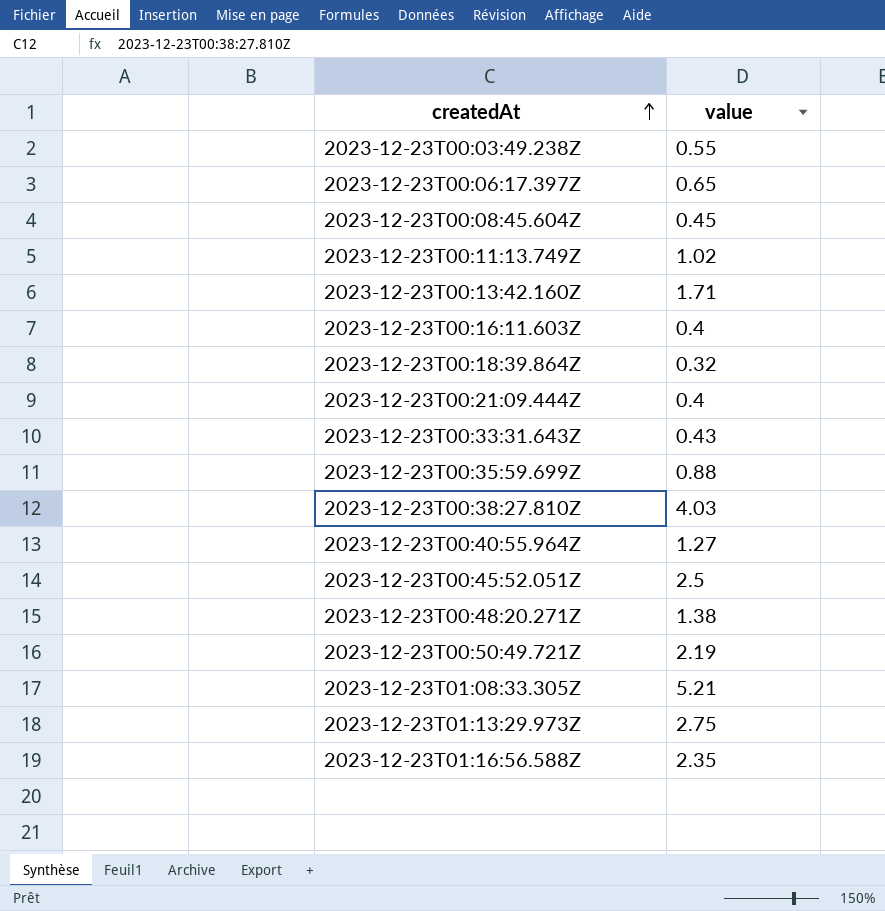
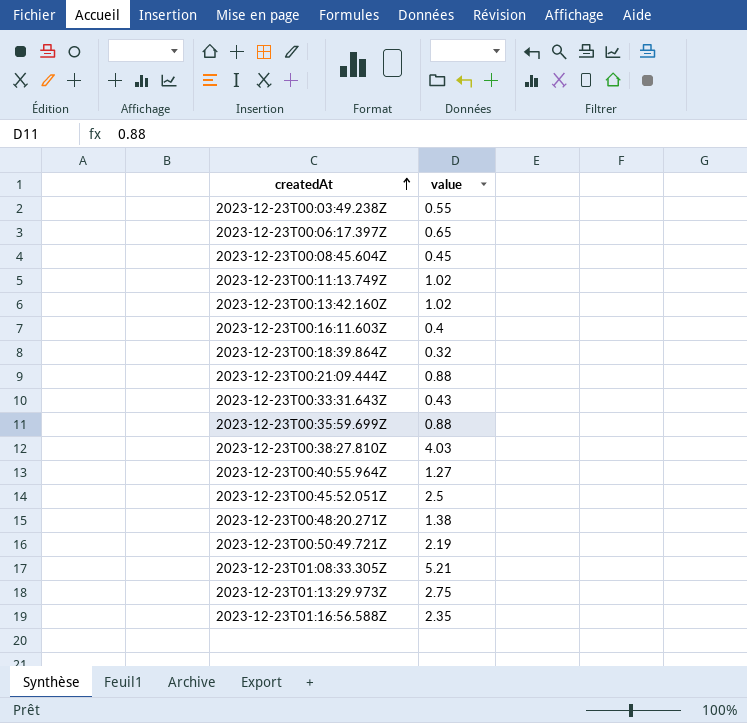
2023-12-23T00:13:42.160Z | value: 1.71 -> 1.02
2023-12-23T00:21:09.444Z | value: 0.4 -> 0.88

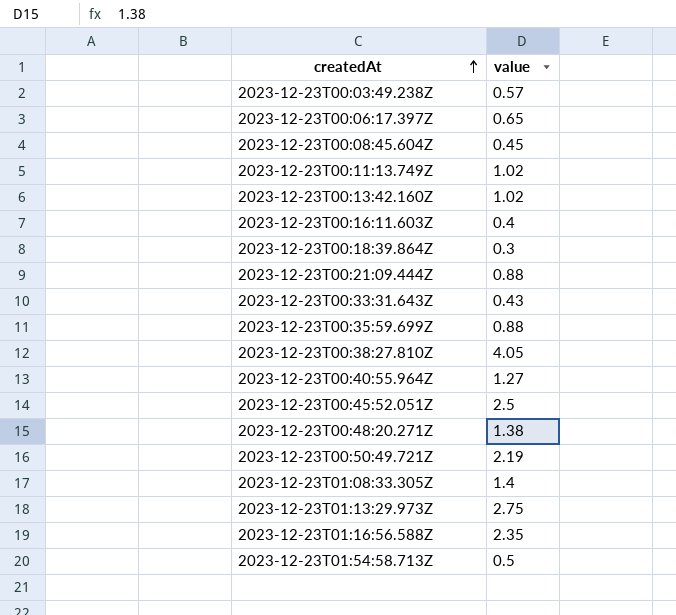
2023-12-23T00:03:49.238Z | value: 0.55 -> 0.57
2023-12-23T00:18:39.864Z | value: 0.32 -> 0.3
2023-12-23T00:38:27.810Z | value: 4.03 -> 4.05
2023-12-23T01:08:33.305Z | value: 5.21 -> 1.4
row 2023-12-23T01:54:58.713Z: none -> 0.5

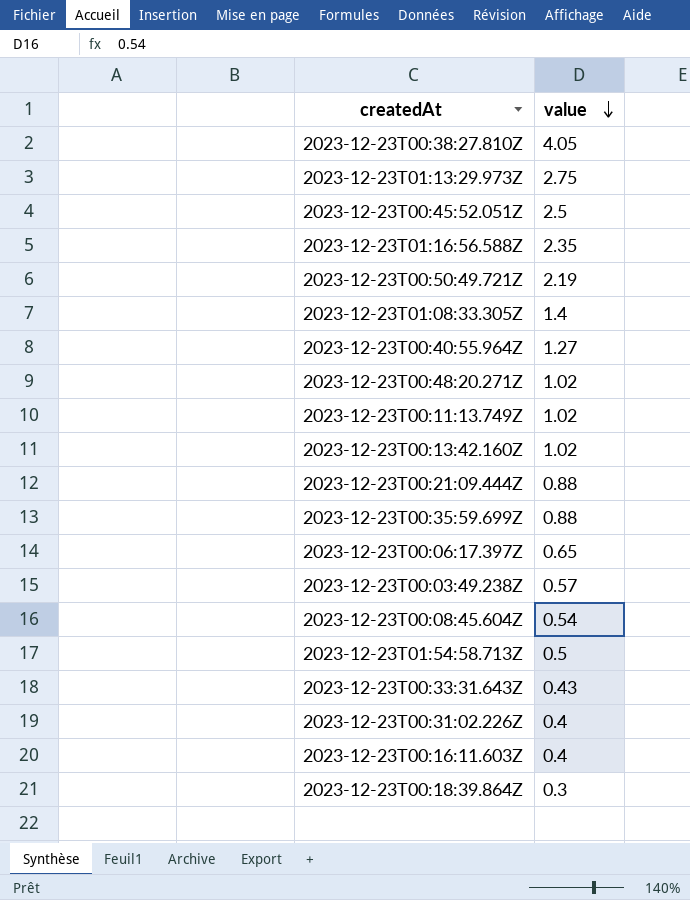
row order: createdAt ascending -> value descending
2023-12-23T00:48:20.271Z | value: 1.38 -> 1.02
2023-12-23T00:08:45.604Z | value: 0.45 -> 0.54
row 2023-12-23T00:31:02.226Z: none -> 0.4

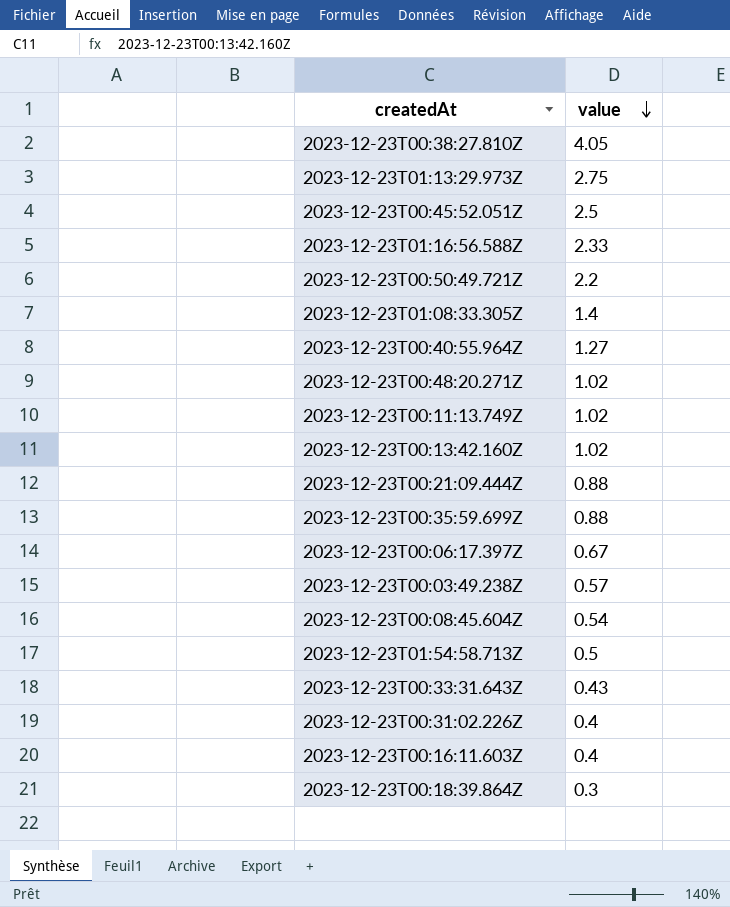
2023-12-23T01:16:56.588Z | value: 2.35 -> 2.33
2023-12-23T00:50:49.721Z | value: 2.19 -> 2.2
2023-12-23T00:06:17.397Z | value: 0.65 -> 0.67

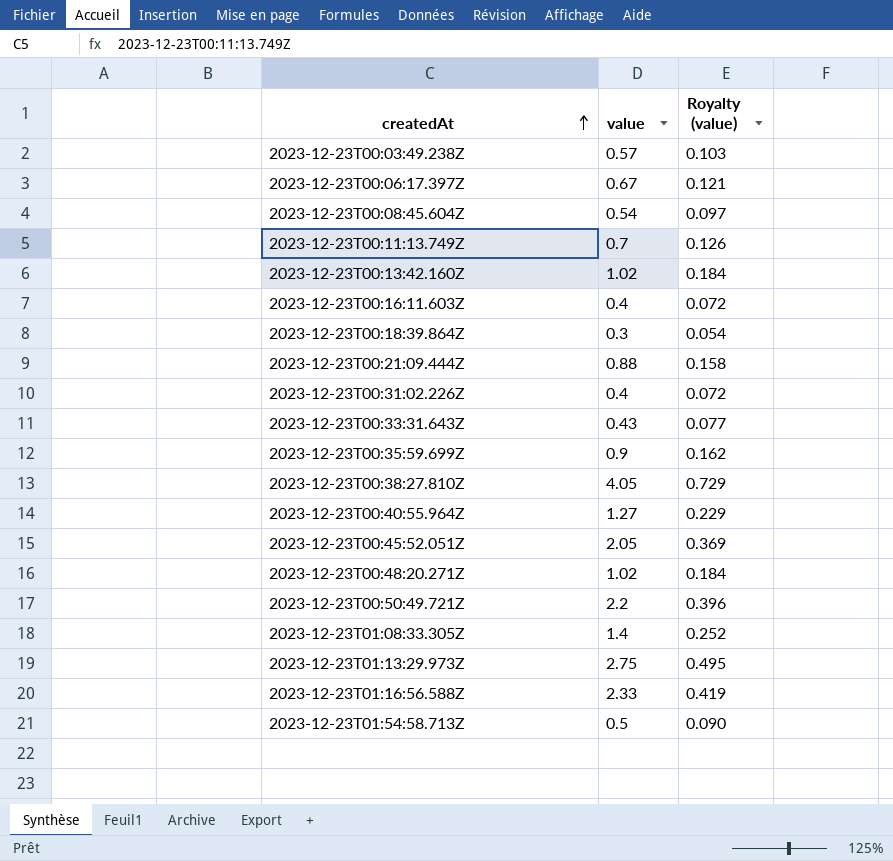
row order: value descending -> createdAt ascending
column Royalty (value) | formula: none -> [value] * 0.18
2023-12-23T00:11:13.749Z | value: 1.02 -> 0.7
2023-12-23T00:35:59.699Z | value: 0.88 -> 0.9
2023-12-23T00:45:52.051Z | value: 2.5 -> 2.05

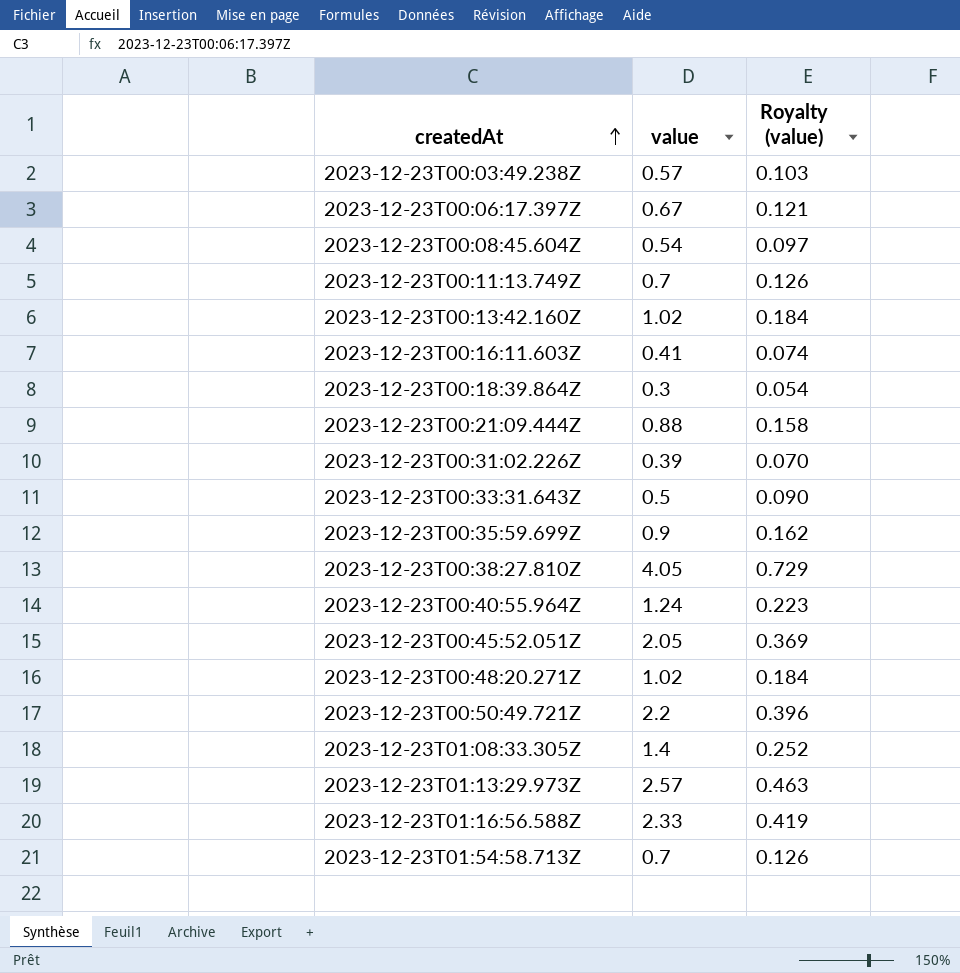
2023-12-23T00:16:11.603Z | value: 0.4 -> 0.41
2023-12-23T00:16:11.603Z | Royalty (value): 0.072 -> 0.074
2023-12-23T00:31:02.226Z | value: 0.4 -> 0.39
2023-12-23T00:31:02.226Z | Royalty (value): 0.072 -> 0.070
2023-12-23T00:33:31.643Z | value: 0.43 -> 0.5
2023-12-23T00:33:31.643Z | Royalty (value): 0.077 -> 0.090
2023-12-23T00:40:55.964Z | value: 1.27 -> 1.24
2023-12-23T00:40:55.964Z | Royalty (value): 0.229 -> 0.223
2023-12-23T01:13:29.973Z | value: 2.75 -> 2.57
2023-12-23T01:13:29.973Z | Royalty (value): 0.495 -> 0.463
2023-12-23T01:54:58.713Z | value: 0.5 -> 0.7
2023-12-23T01:54:58.713Z | Royalty (value): 0.090 -> 0.126

